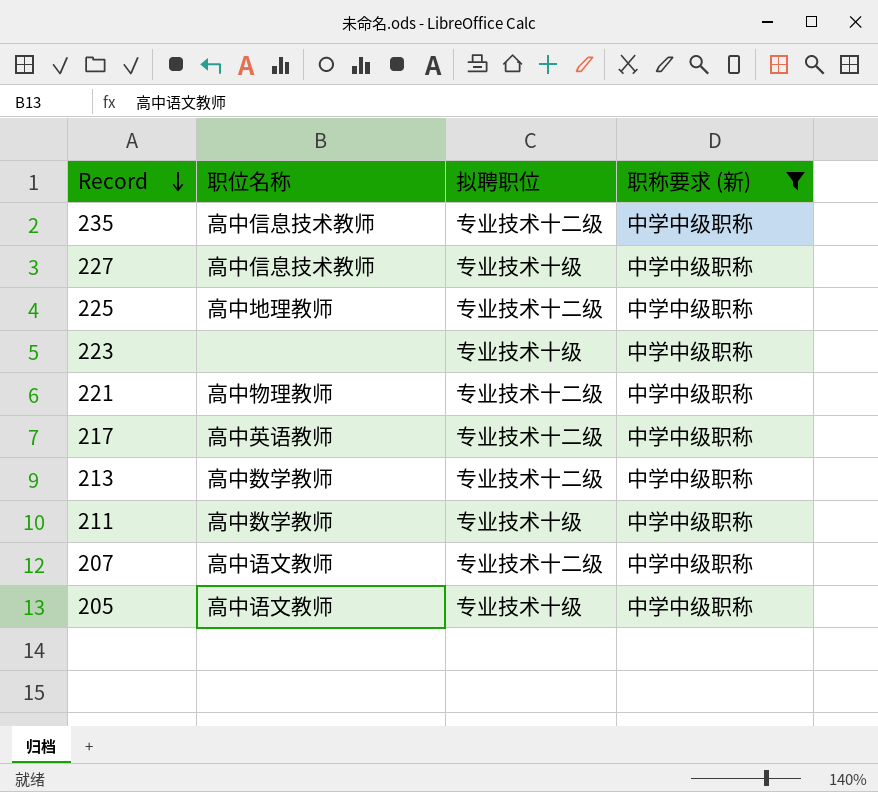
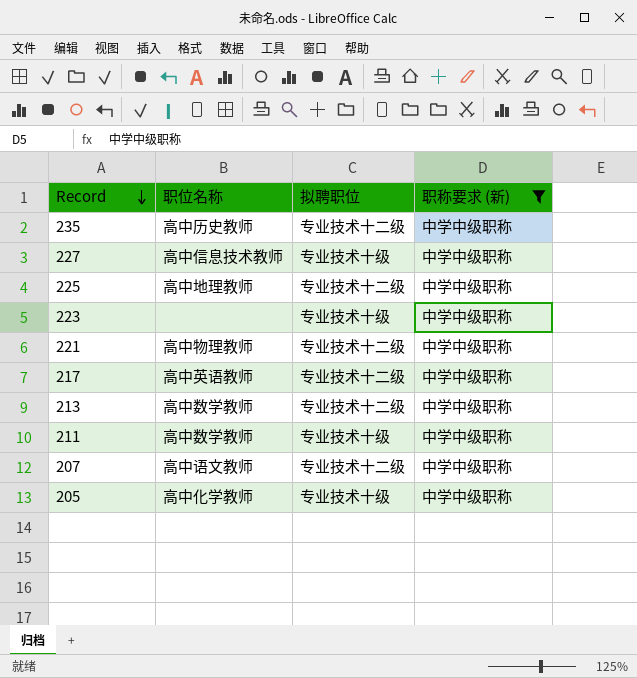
235 | 职位名称: 高中信息技术教师 -> 高中历史教师
205 | 职位名称: 高中语文教师 -> 高中化学教师

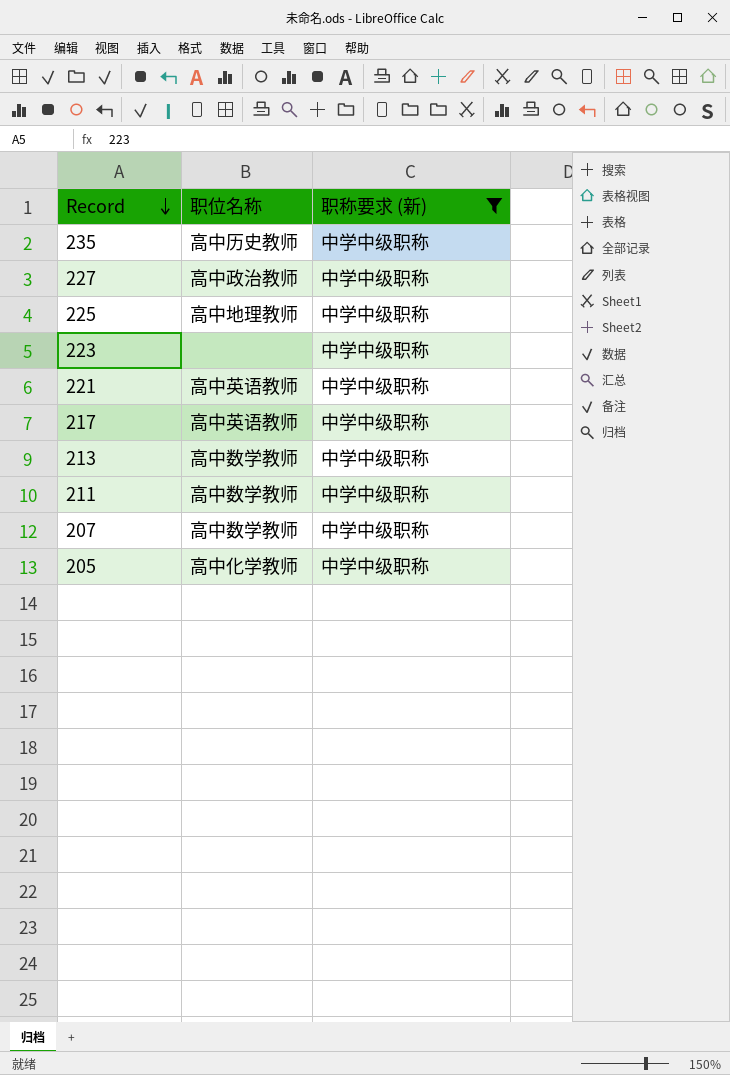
column 拟聘职位 | position: 3 -> none
227 | 职位名称: 高中信息技术教师 -> 高中政治教师
221 | 职位名称: 高中物理教师 -> 高中英语教师
207 | 职位名称: 高中语文教师 -> 高中数学教师

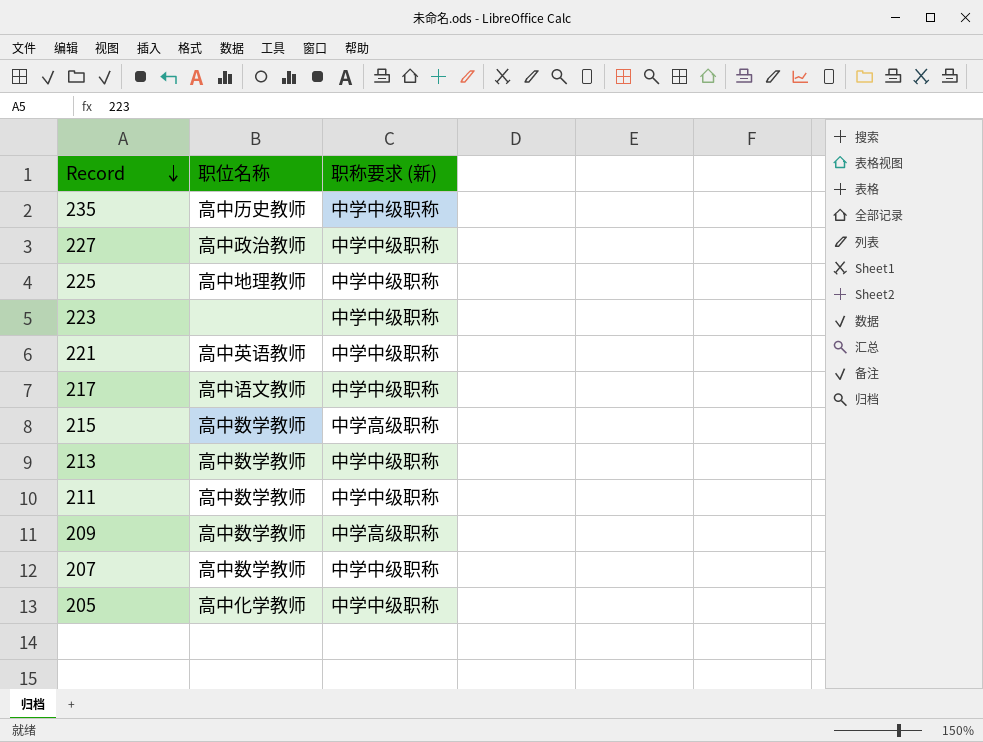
filter: 职称要求 (新) = 中学中级职称 -> none
217 | 职位名称: 高中英语教师 -> 高中语文教师

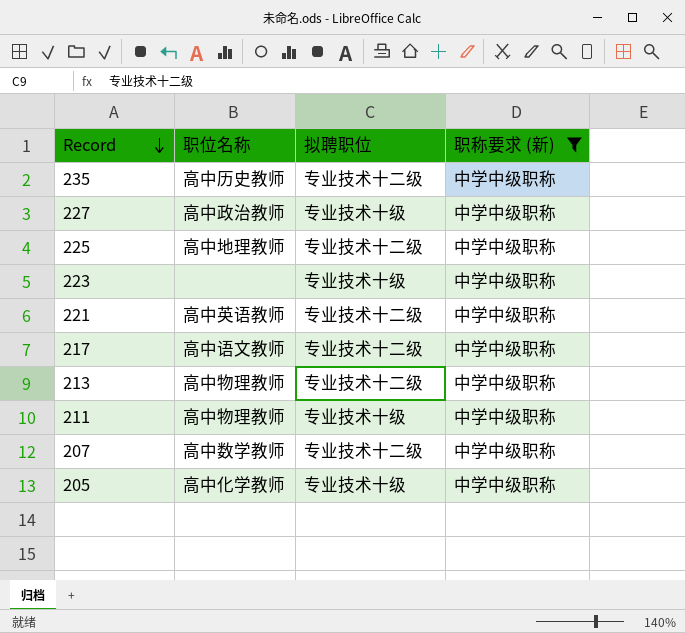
filter: none -> 职称要求 (新) = 中学中级职称
column 拟聘职位 | position: none -> 3
213 | 职位名称: 高中数学教师 -> 高中物理教师
211 | 职位名称: 高中数学教师 -> 高中物理教师

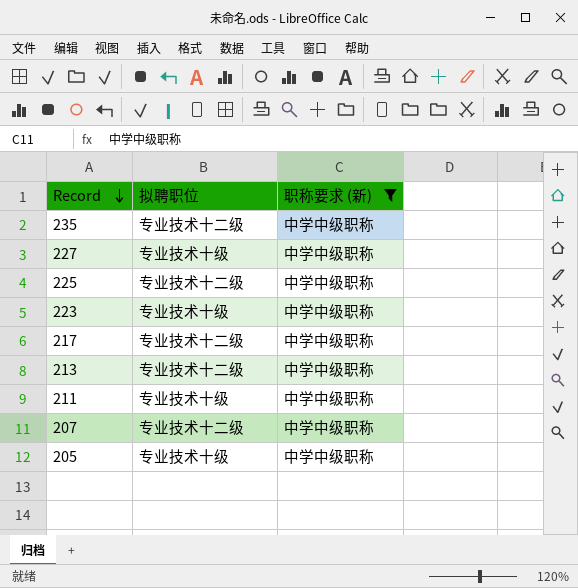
column 职位名称 | position: 2 -> none
row 221: 高中英语教师 | 专业技术十二级 | 中学中级职称 -> none

